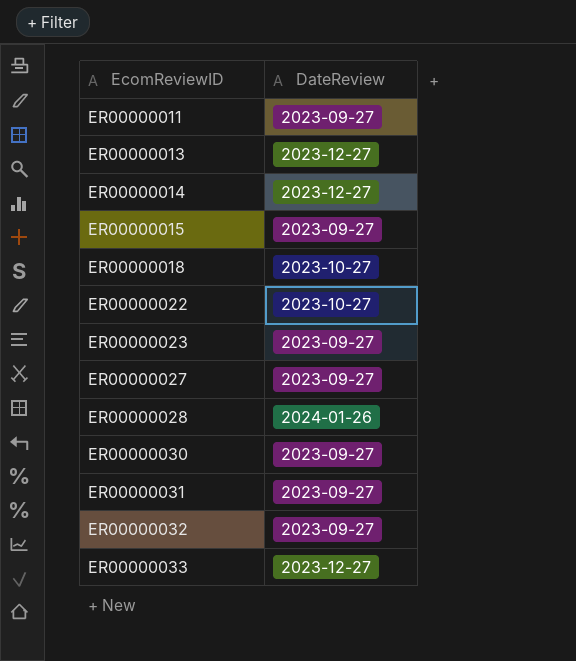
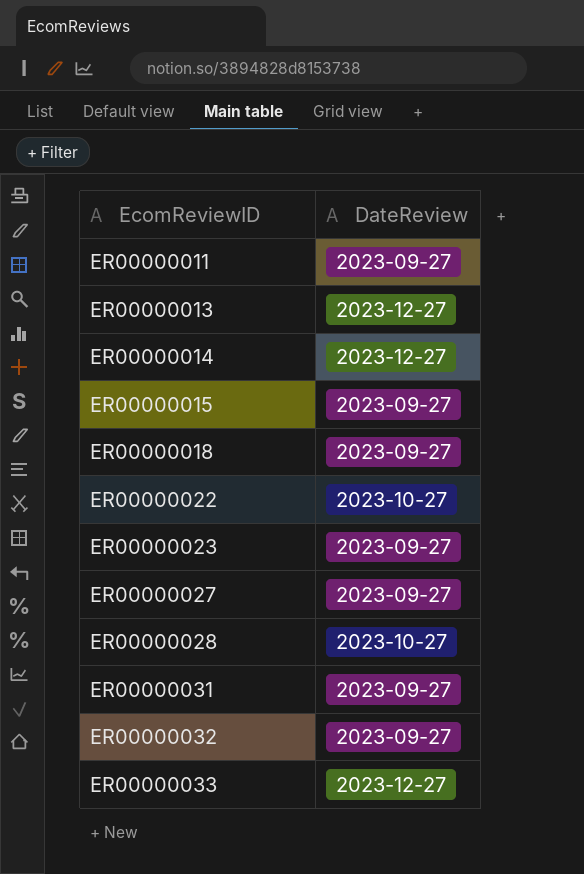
row ER00000030: 2023-09-27 -> none
ER00000018 | DateReview: 2023-10-27 -> 2023-09-27
ER00000028 | DateReview: 2024-01-26 -> 2023-10-27

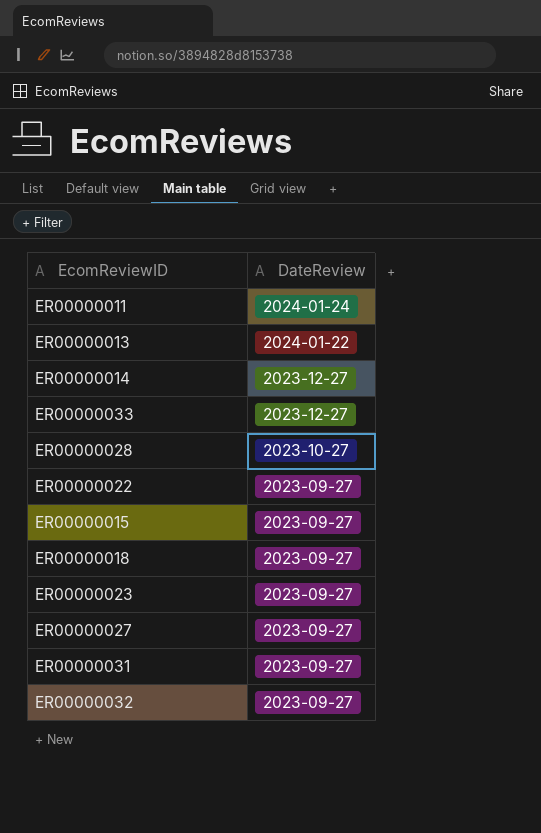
row order: EcomReviewID ascending -> DateReview descending
ER00000011 | DateReview: 2023-09-27 -> 2024-01-24
ER00000013 | DateReview: 2023-12-27 -> 2024-01-22
ER00000022 | DateReview: 2023-10-27 -> 2023-09-27

